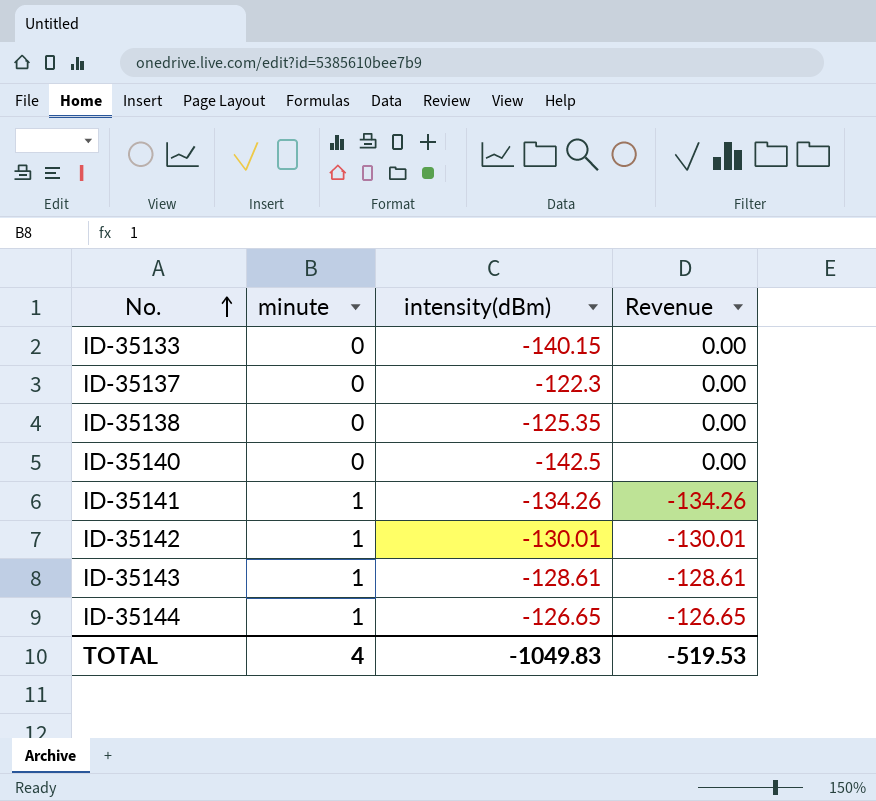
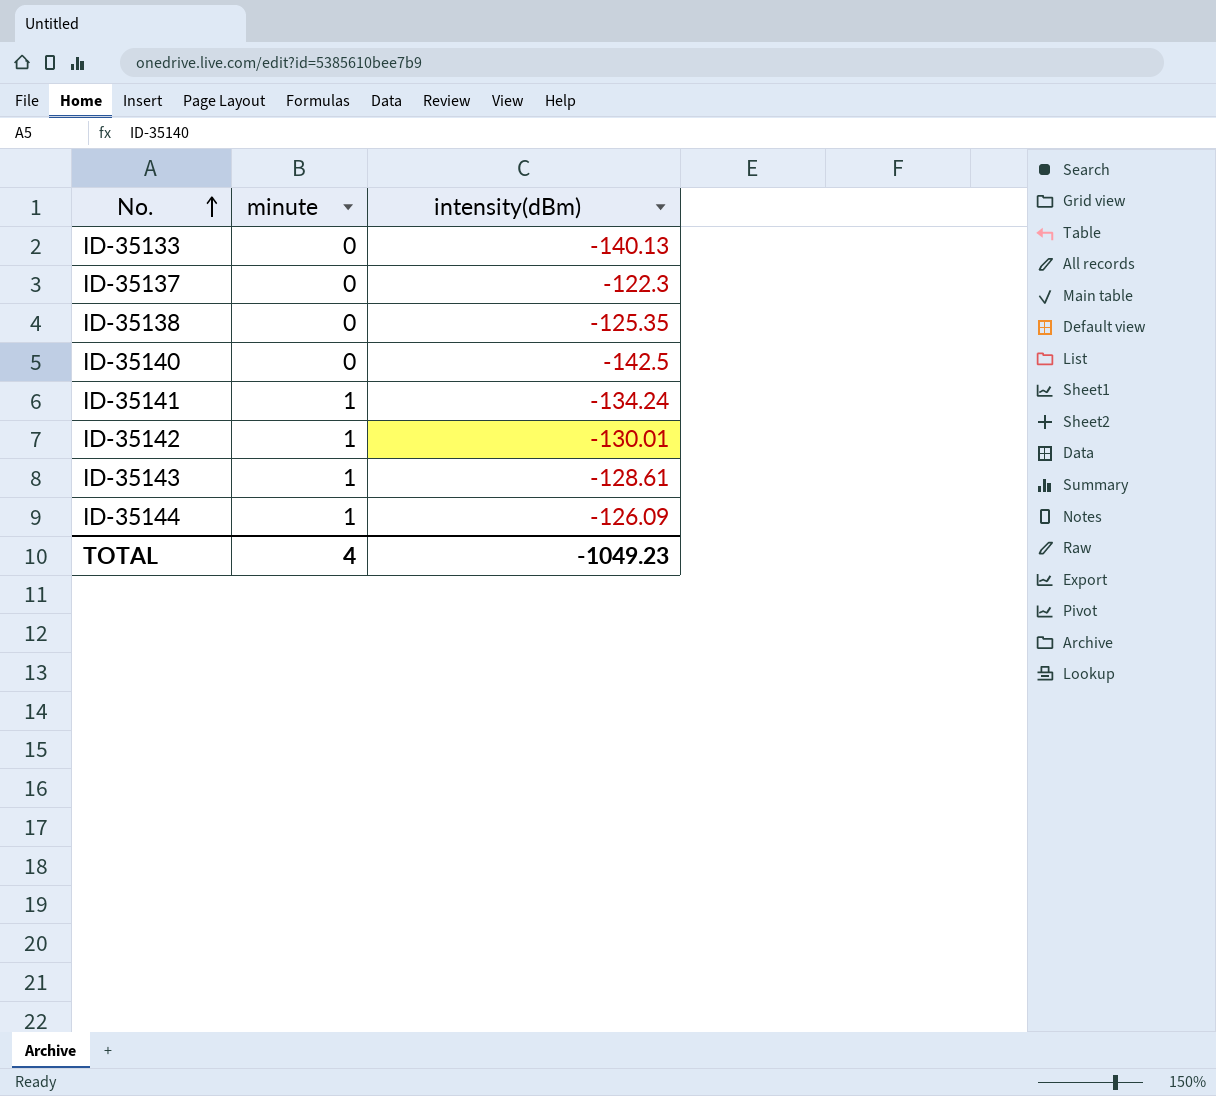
column Revenue | formula: [minute] * [intensity(dBm)] -> none
ID-35133 | intensity(dBm): -140.15 -> -140.13
ID-35141 | intensity(dBm): -134.26 -> -134.24
ID-35144 | intensity(dBm): -126.65 -> -126.09
TOTAL | intensity(dBm): -1049.83 -> -1049.23

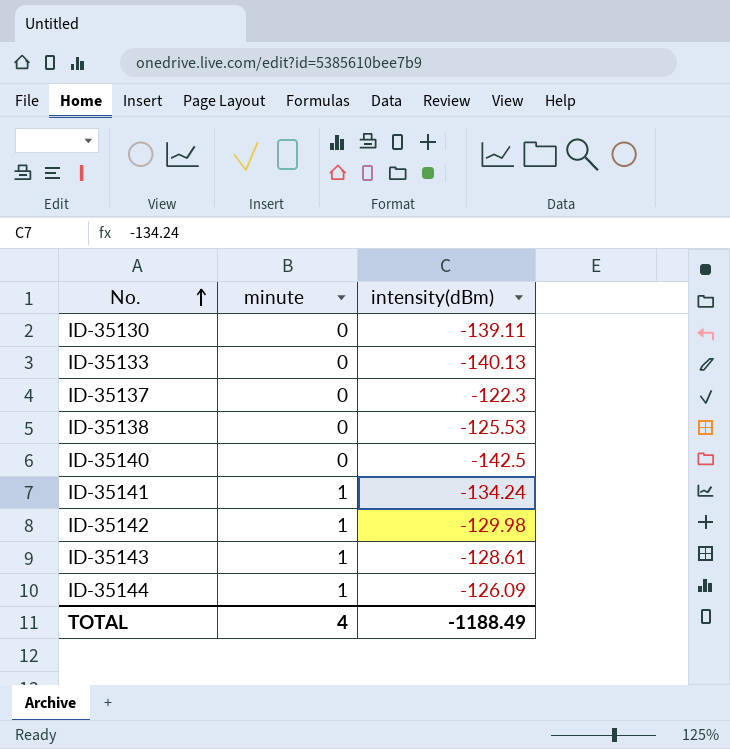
row ID-35130: none -> 0 | -139.11
ID-35138 | intensity(dBm): -125.35 -> -125.53
ID-35142 | intensity(dBm): -130.01 -> -129.98
TOTAL | intensity(dBm): -1049.23 -> -1188.49

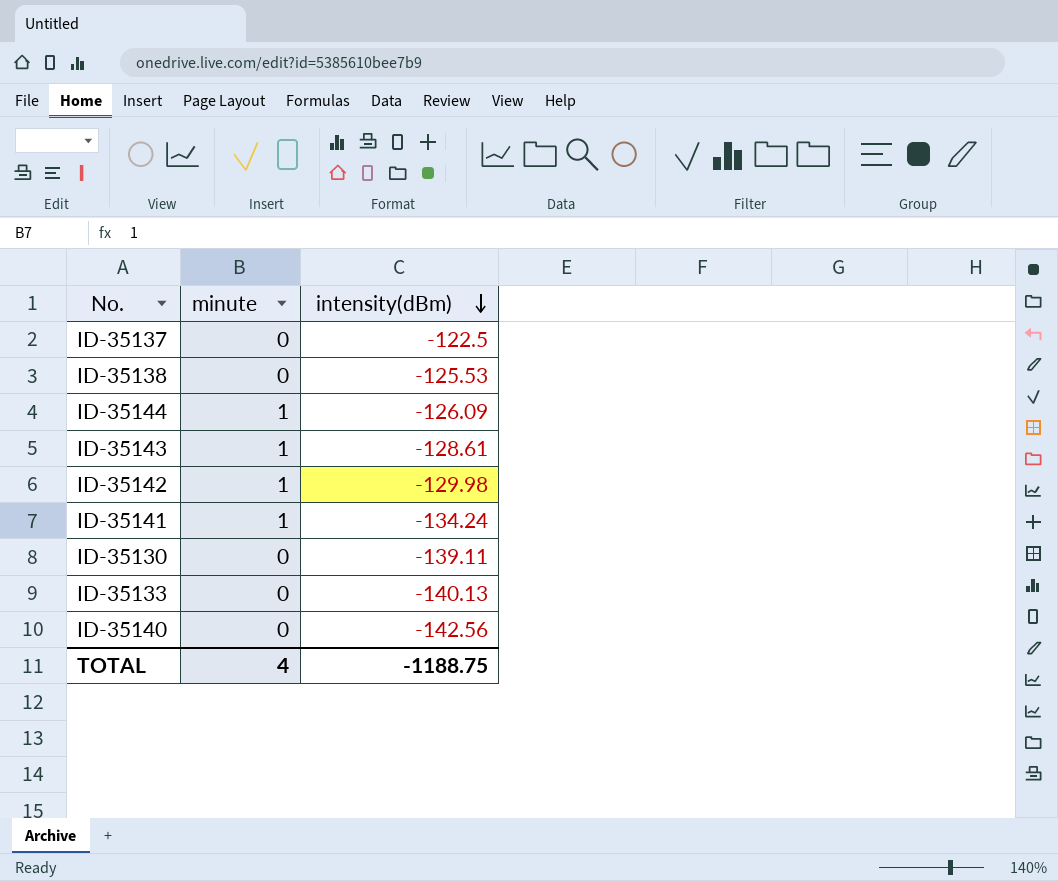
row order: No. ascending -> intensity(dBm) descending
ID-35137 | intensity(dBm): -122.3 -> -122.5
ID-35140 | intensity(dBm): -142.5 -> -142.56
TOTAL | intensity(dBm): -1188.49 -> -1188.75

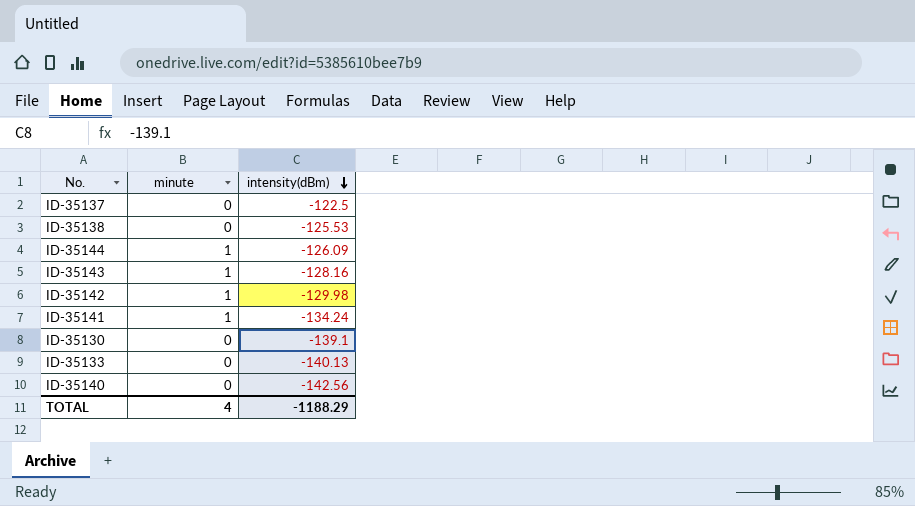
ID-35143 | intensity(dBm): -128.61 -> -128.16
ID-35130 | intensity(dBm): -139.11 -> -139.1
TOTAL | intensity(dBm): -1188.75 -> -1188.29

